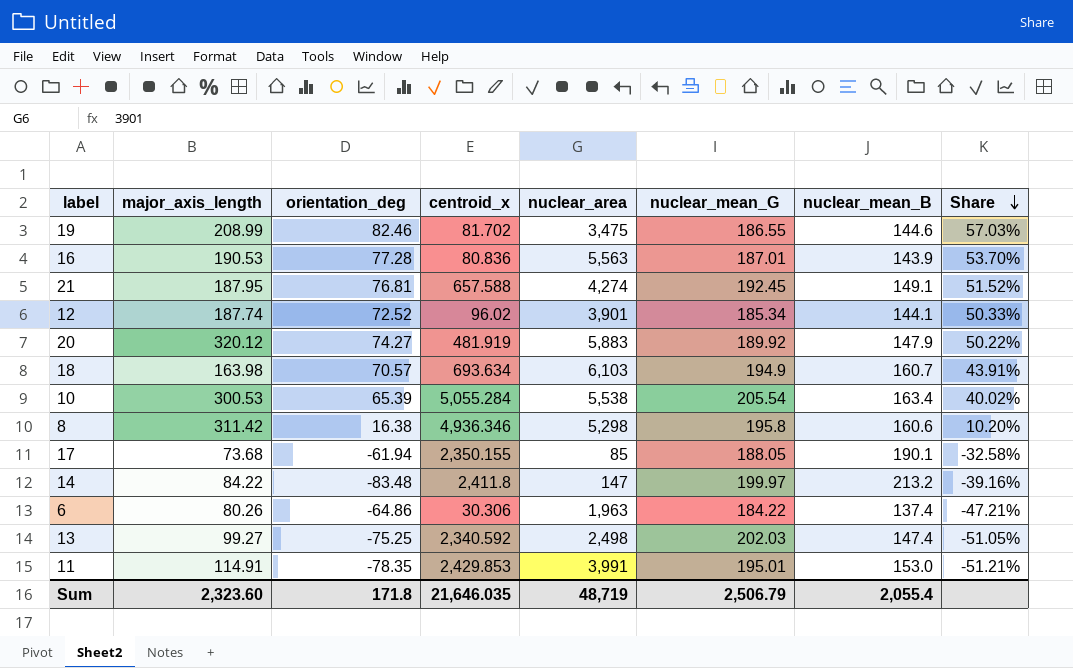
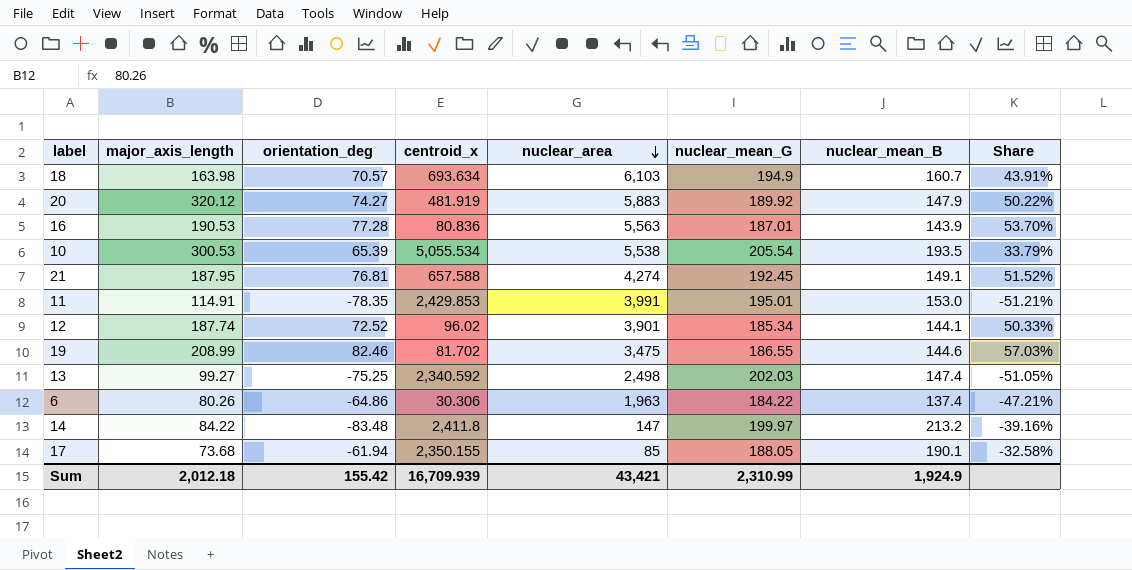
row order: Share descending -> nuclear_area descending
row 8: 311.42 | 16.38 | 4,936.346 | 5,298 | 195.8 | 160.6 | 10.20% -> none
10 | centroid_x: 5,055.284 -> 5,055.534
10 | nuclear_mean_B: 163.4 -> 193.5
10 | Share: 40.02% -> 33.79%
Sum | major_axis_length: 2,323.60 -> 2,012.18
Sum | orientation_deg: 171.8 -> 155.42
Sum | centroid_x: 21,646.035 -> 16,709.939
Sum | nuclear_area: 48,719 -> 43,421
Sum | nuclear_mean_G: 2,506.79 -> 2,310.99
Sum | nuclear_mean_B: 2,055.4 -> 1,924.9

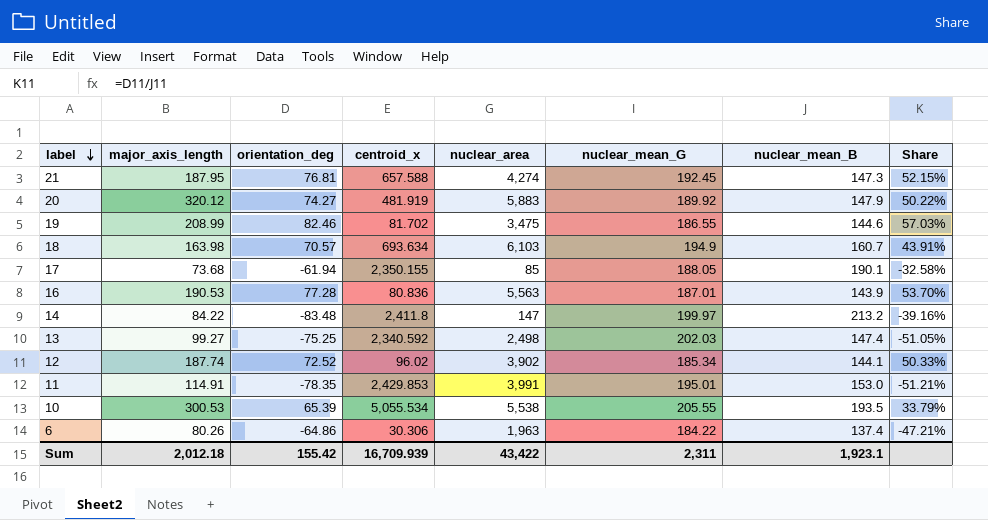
row order: nuclear_area descending -> label descending
21 | nuclear_mean_B: 149.1 -> 147.3
21 | Share: 51.52% -> 52.15%
12 | nuclear_area: 3,901 -> 3,902
10 | nuclear_mean_G: 205.54 -> 205.55
Sum | nuclear_area: 43,421 -> 43,422
Sum | nuclear_mean_G: 2,310.99 -> 2,311
Sum | nuclear_mean_B: 1,924.9 -> 1,923.1

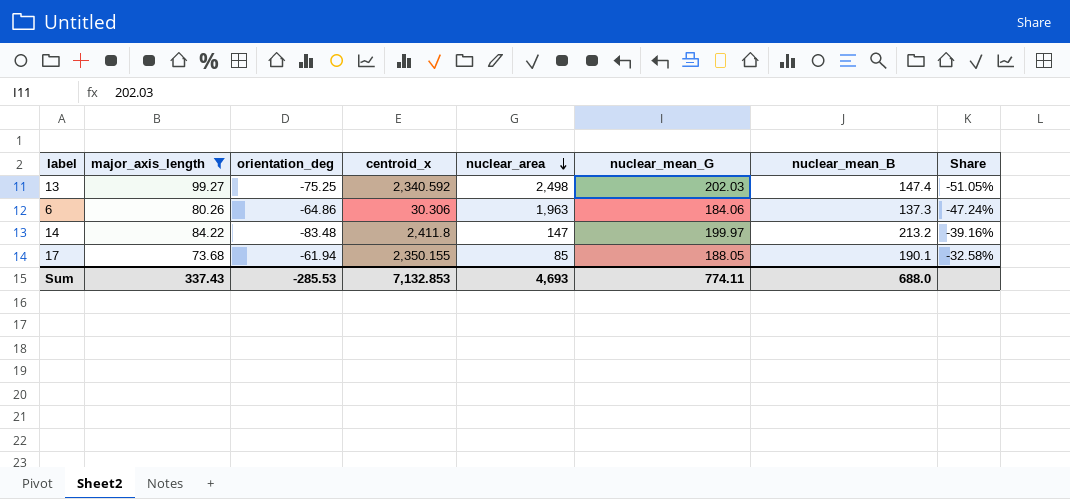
filter: none -> major_axis_length <= 99.27
row order: label descending -> nuclear_area descending
6 | nuclear_mean_G: 184.22 -> 184.06
6 | nuclear_mean_B: 137.4 -> 137.3
6 | Share: -47.21% -> -47.24%
Sum | major_axis_length: 2,012.18 -> 337.43
Sum | orientation_deg: 155.42 -> -285.53
Sum | centroid_x: 16,709.939 -> 7,132.853
Sum | nuclear_area: 43,422 -> 4,693
Sum | nuclear_mean_G: 2,311 -> 774.11
Sum | nuclear_mean_B: 1,923.1 -> 688.0

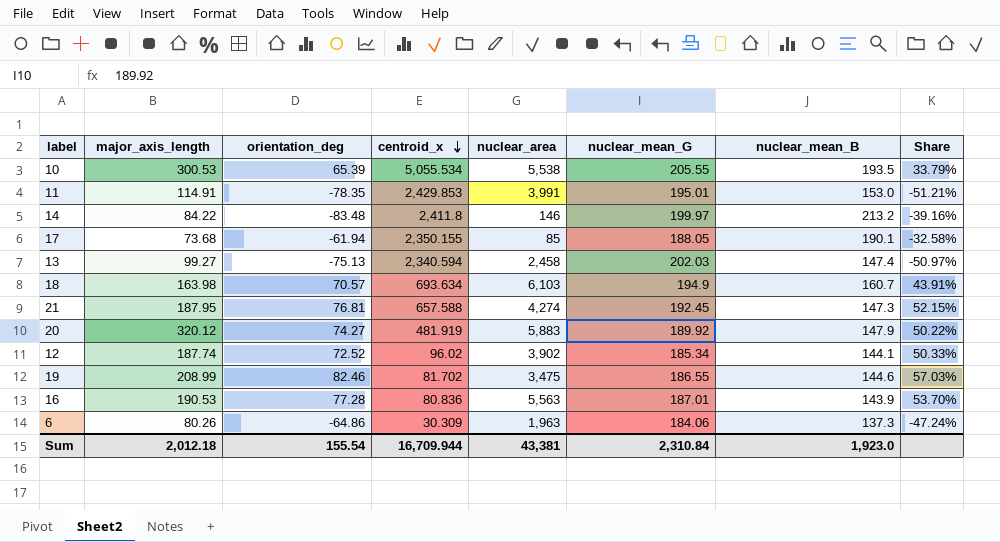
filter: major_axis_length <= 99.27 -> none
row order: nuclear_area descending -> centroid_x descending
14 | nuclear_area: 147 -> 146
13 | orientation_deg: -75.25 -> -75.13
13 | centroid_x: 2,340.592 -> 2,340.594
13 | nuclear_area: 2,498 -> 2,458
13 | Share: -51.05% -> -50.97%
6 | centroid_x: 30.306 -> 30.309
Sum | major_axis_length: 337.43 -> 2,012.18
Sum | orientation_deg: -285.53 -> 155.54
Sum | centroid_x: 7,132.853 -> 16,709.944
Sum | nuclear_area: 4,693 -> 43,381
Sum | nuclear_mean_G: 774.11 -> 2,310.84
Sum | nuclear_mean_B: 688.0 -> 1,923.0

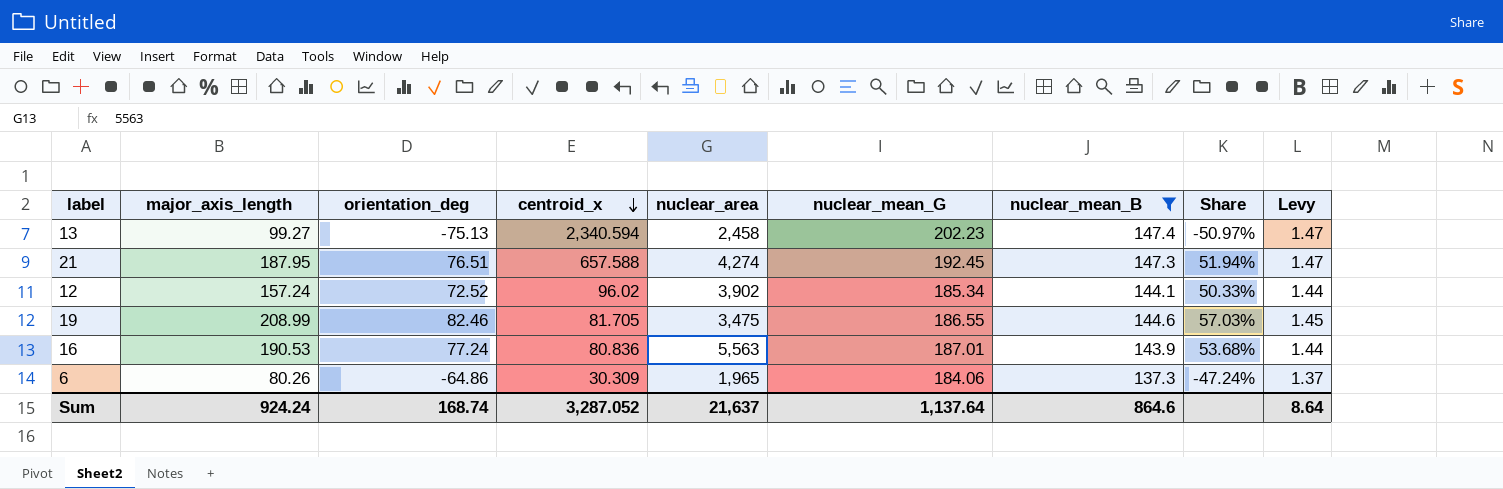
filter: none -> nuclear_mean_B <= 147.4
column Levy | formula: none -> [nuclear_mean_B] * 0.01
13 | nuclear_mean_G: 202.03 -> 202.23
21 | orientation_deg: 76.81 -> 76.51
21 | Share: 52.15% -> 51.94%
12 | major_axis_length: 187.74 -> 157.24
19 | centroid_x: 81.702 -> 81.705
16 | orientation_deg: 77.28 -> 77.24
16 | Share: 53.70% -> 53.68%
6 | nuclear_area: 1,963 -> 1,965
Sum | major_axis_length: 2,012.18 -> 924.24
Sum | orientation_deg: 155.54 -> 168.74
Sum | centroid_x: 16,709.944 -> 3,287.052
Sum | nuclear_area: 43,381 -> 21,637
Sum | nuclear_mean_G: 2,310.84 -> 1,137.64
Sum | nuclear_mean_B: 1,923.0 -> 864.6

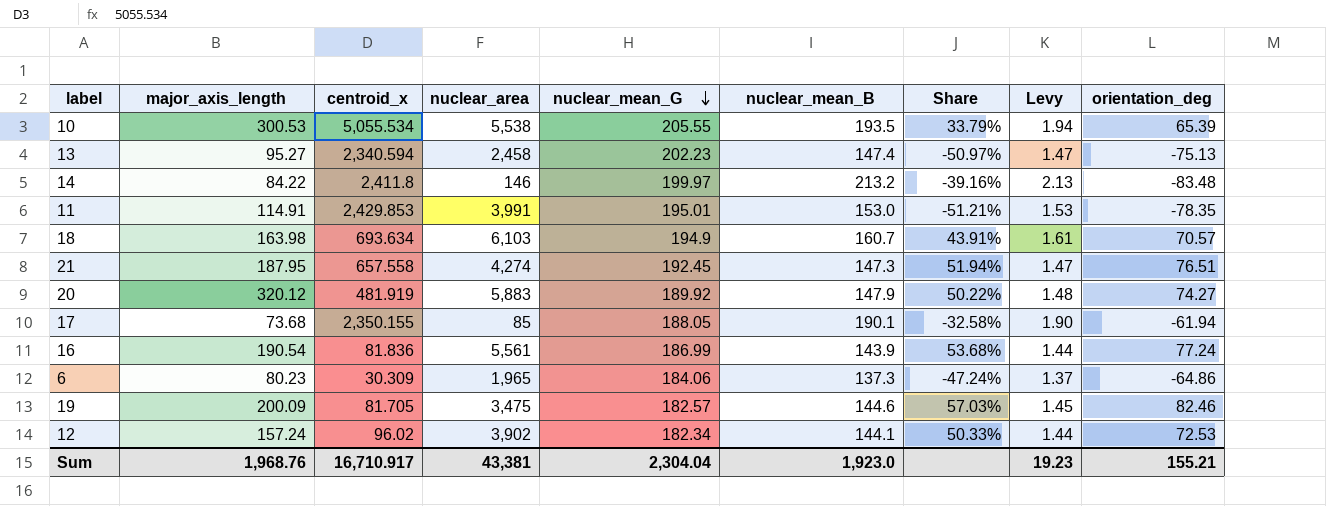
filter: nuclear_mean_B <= 147.4 -> none
row order: centroid_x descending -> nuclear_mean_G descending
column orientation_deg | position: 3 -> 9
13 | major_axis_length: 99.27 -> 95.27
21 | centroid_x: 657.588 -> 657.558
16 | major_axis_length: 190.53 -> 190.54
16 | centroid_x: 80.836 -> 81.836
16 | nuclear_area: 5,563 -> 5,561
16 | nuclear_mean_G: 187.01 -> 186.99
6 | major_axis_length: 80.26 -> 80.23
19 | major_axis_length: 208.99 -> 200.09
19 | nuclear_mean_G: 186.55 -> 182.57
12 | nuclear_mean_G: 185.34 -> 182.34
12 | orientation_deg: 72.52 -> 72.53
Sum | major_axis_length: 924.24 -> 1,968.76
Sum | centroid_x: 3,287.052 -> 16,710.917
Sum | nuclear_area: 21,637 -> 43,381
Sum | nuclear_mean_G: 1,137.64 -> 2,304.04
Sum | nuclear_mean_B: 864.6 -> 1,923.0
Sum | Levy: 8.64 -> 19.23
Sum | orientation_deg: 168.74 -> 155.21

